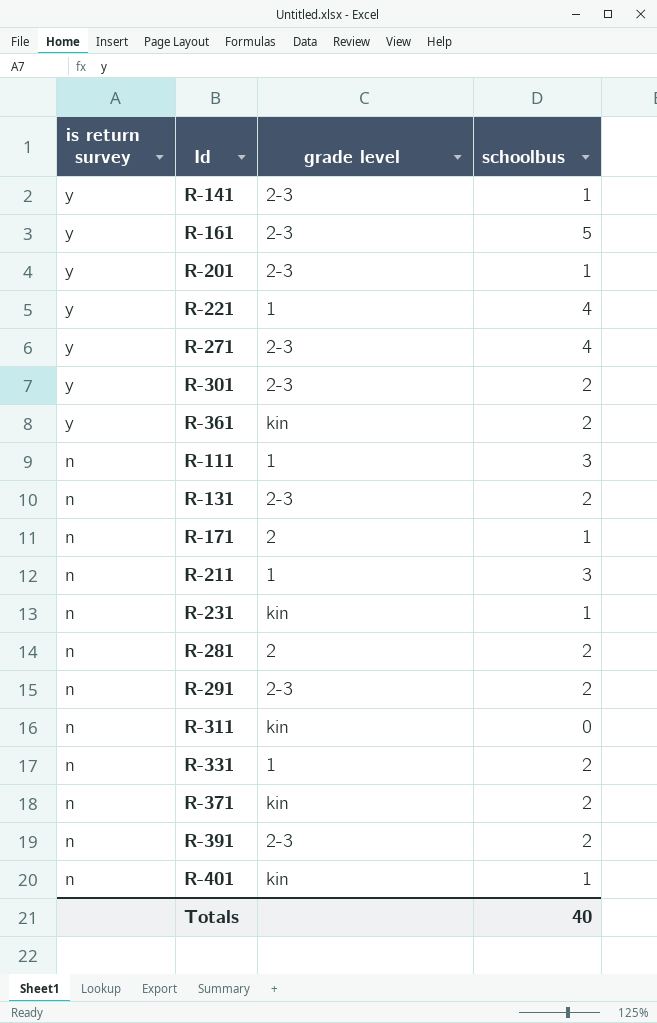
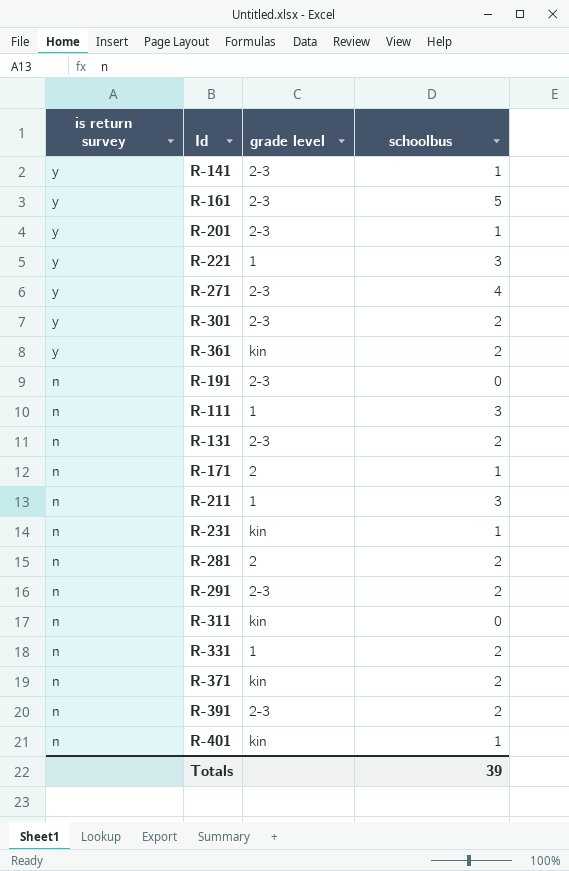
R-221 | schoolbus: 4 -> 3
row R-191: none -> n | 2-3 | 0
Totals | schoolbus: 40 -> 39

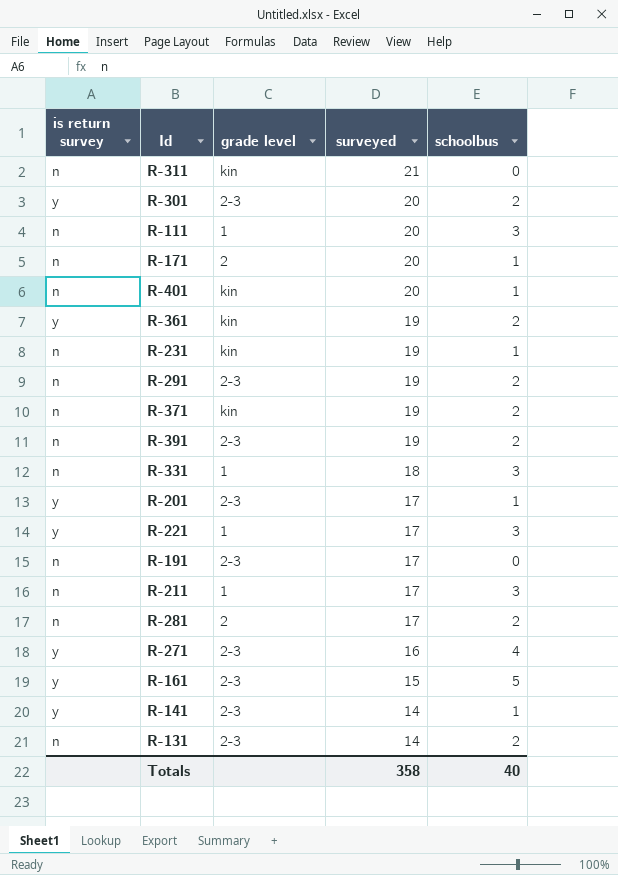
row order: is return survey descending -> surveyed descending
column surveyed | position: none -> 4
R-331 | schoolbus: 2 -> 3
Totals | schoolbus: 39 -> 40

